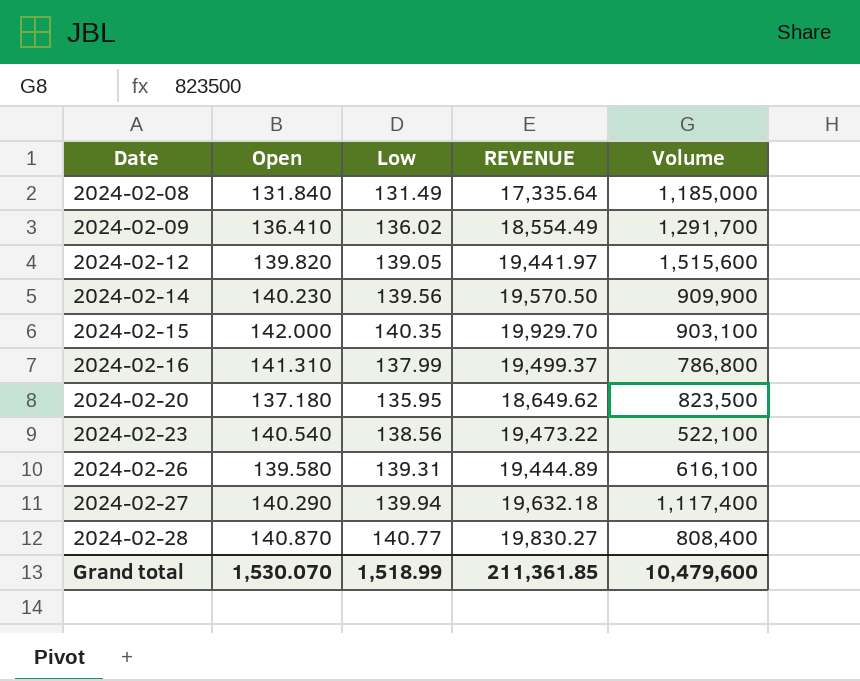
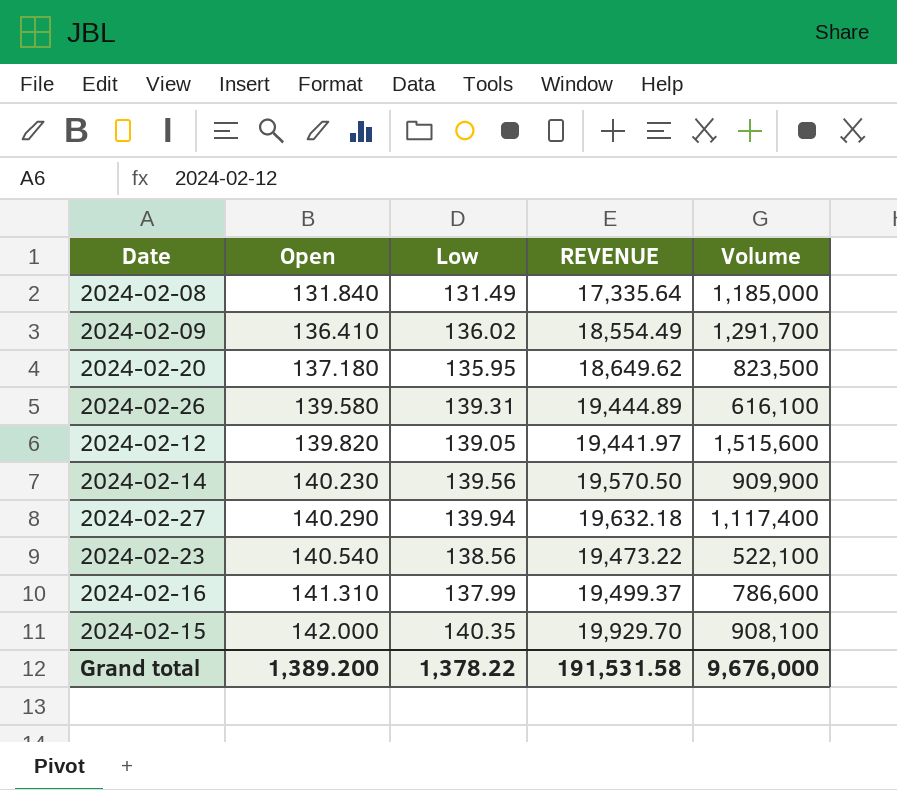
row order: Date ascending -> Open ascending
row 2024-02-28: 140.870 | 140.77 | 19,830.27 | 808,400 -> none
2024-02-16 | Volume: 786,800 -> 786,600
2024-02-15 | Volume: 903,100 -> 908,100
Grand total | Open: 1,530.070 -> 1,389.200
Grand total | Low: 1,518.99 -> 1,378.22
Grand total | REVENUE: 211,361.85 -> 191,531.58
Grand total | Volume: 10,479,600 -> 9,676,000

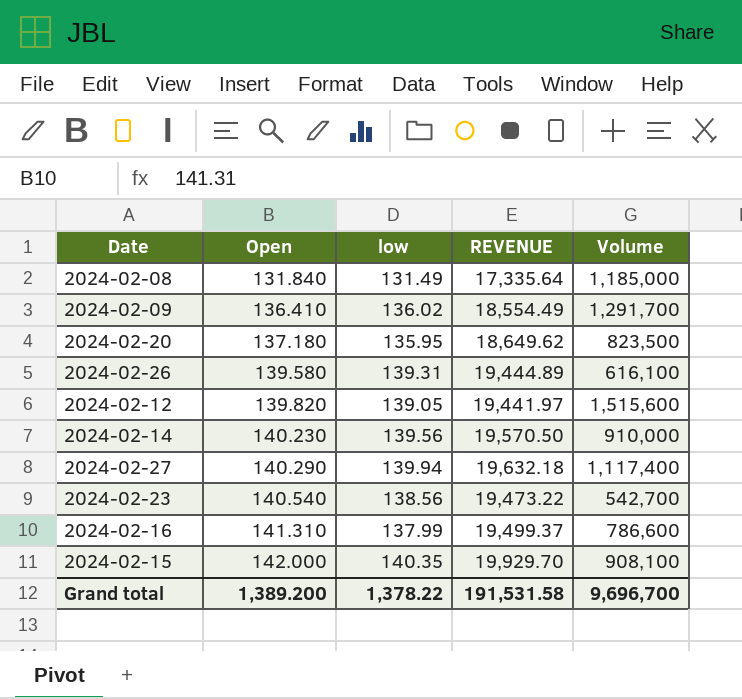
column name: Low -> low
2024-02-14 | Volume: 909,900 -> 910,000
2024-02-23 | Volume: 522,100 -> 542,700
Grand total | Volume: 9,676,000 -> 9,696,700

